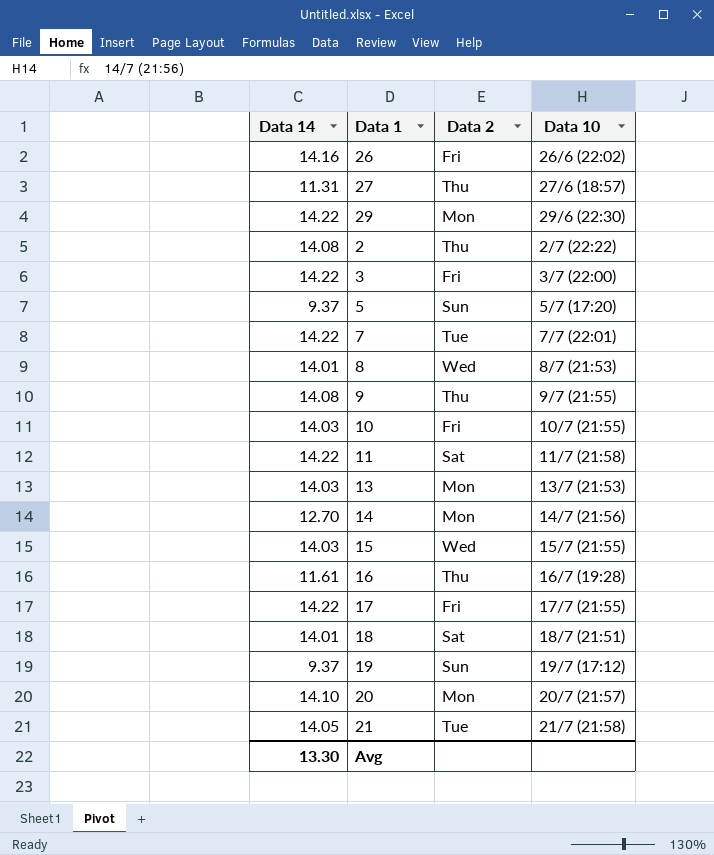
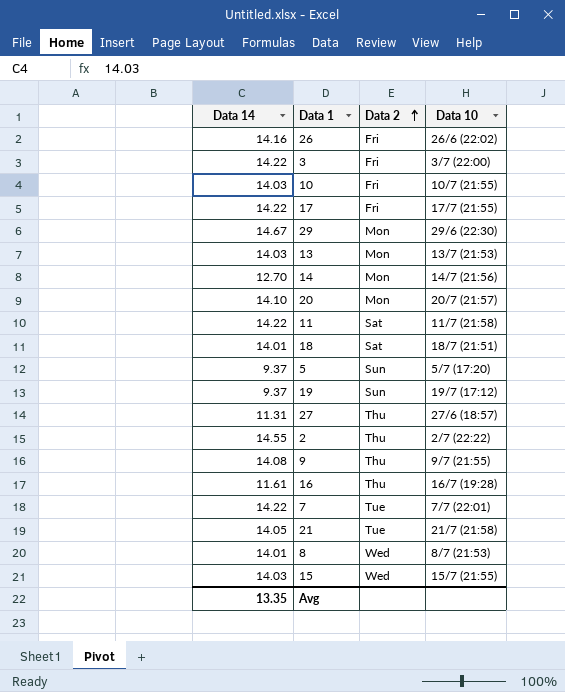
row order: none -> Data 2 ascending
29 | Data 14: 14.22 -> 14.67
2 | Data 14: 14.08 -> 14.55
Avg | Data 14: 13.30 -> 13.35

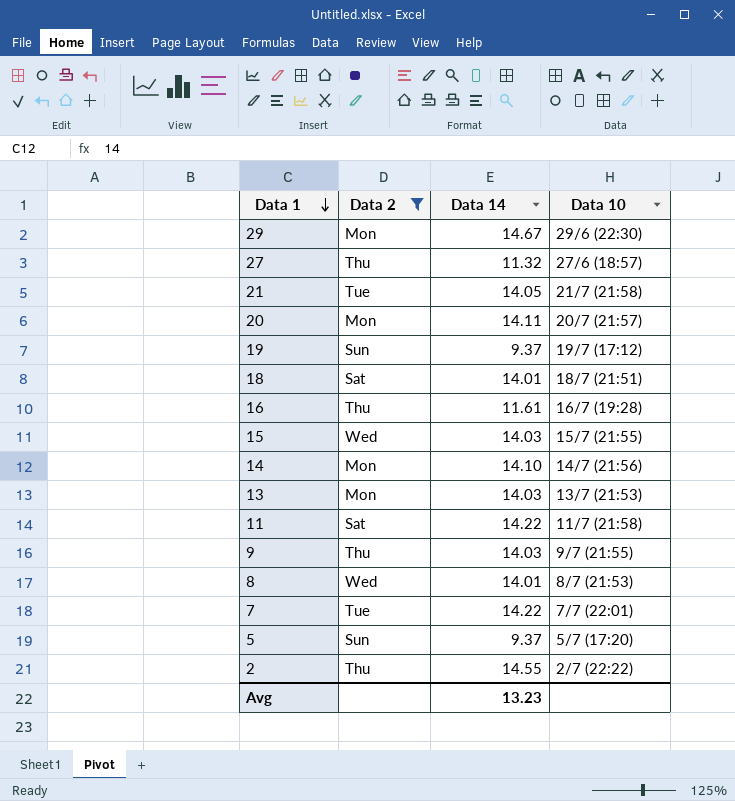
filter: none -> Data 2 != Fri
row order: Data 2 ascending -> Data 1 descending
column Data 14 | position: 1 -> 3
27 | Data 14: 11.31 -> 11.32
20 | Data 14: 14.10 -> 14.11
14 | Data 14: 12.70 -> 14.10
9 | Data 14: 14.08 -> 14.03
Avg | Data 14: 13.35 -> 13.23

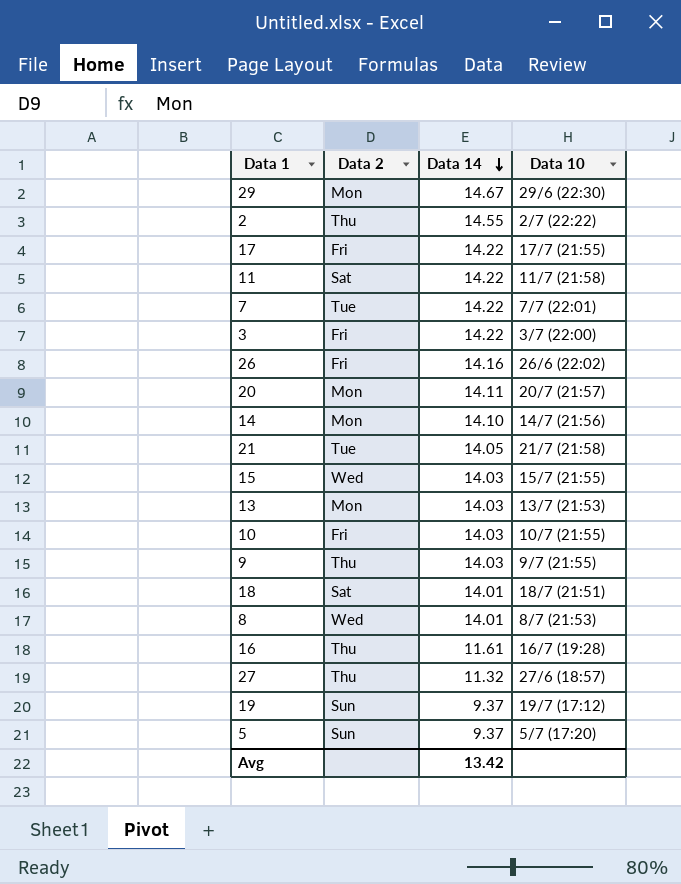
filter: Data 2 != Fri -> none
row order: Data 1 descending -> Data 14 descending
Avg | Data 14: 13.23 -> 13.42

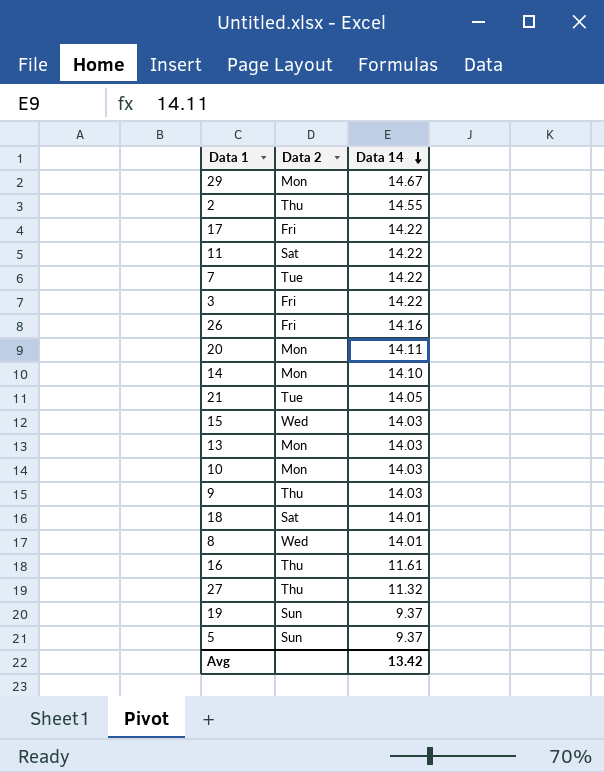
column Data 10 | position: 4 -> none
10 | Data 2: Fri -> Mon

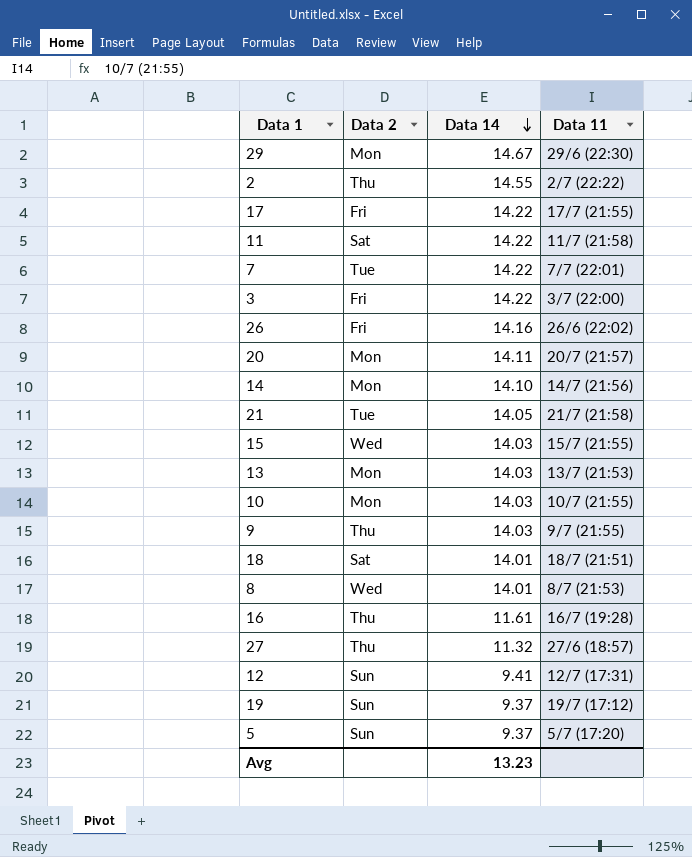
column Data 11 | position: none -> 4
row 12: none -> Sun | 9.41 | 12/7 (17:31)
Avg | Data 14: 13.42 -> 13.23

